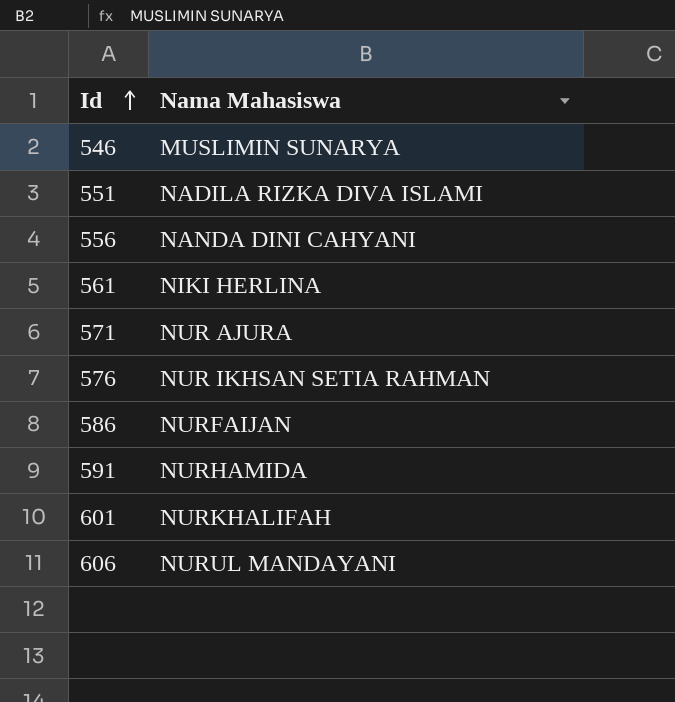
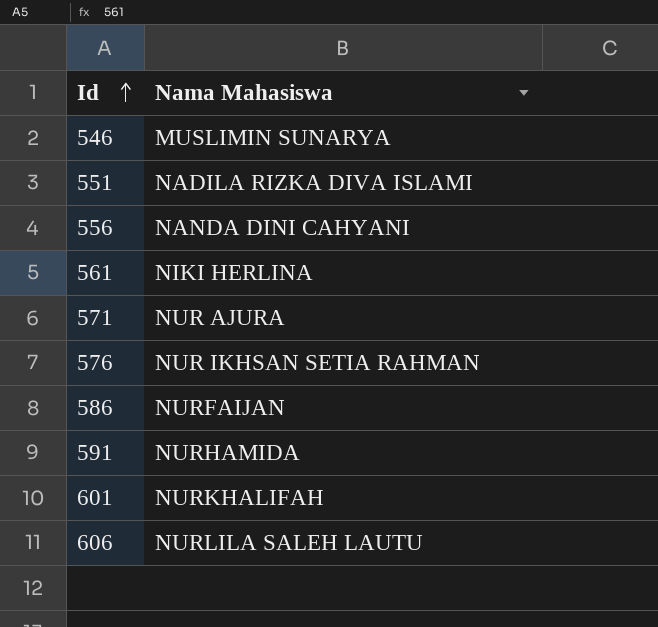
606 | Nama Mahasiswa: NURUL MANDAYANI -> NURLILA SALEH LAUTU

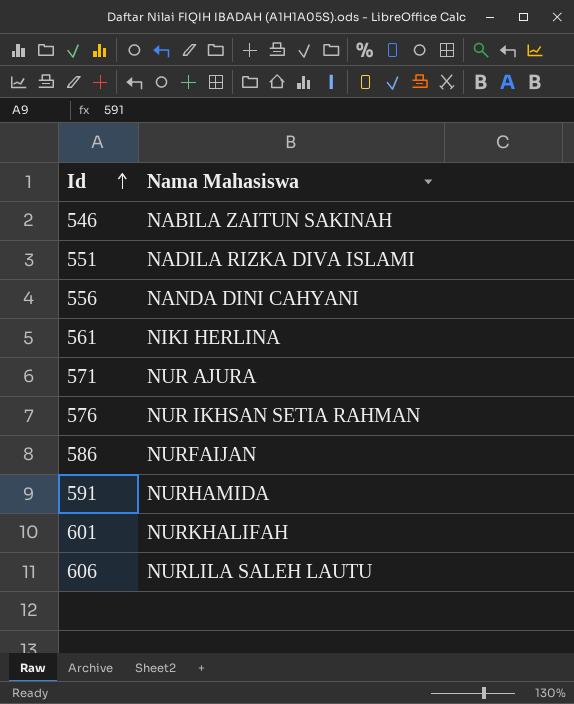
546 | Nama Mahasiswa: MUSLIMIN SUNARYA -> NABILA ZAITUN SAKINAH

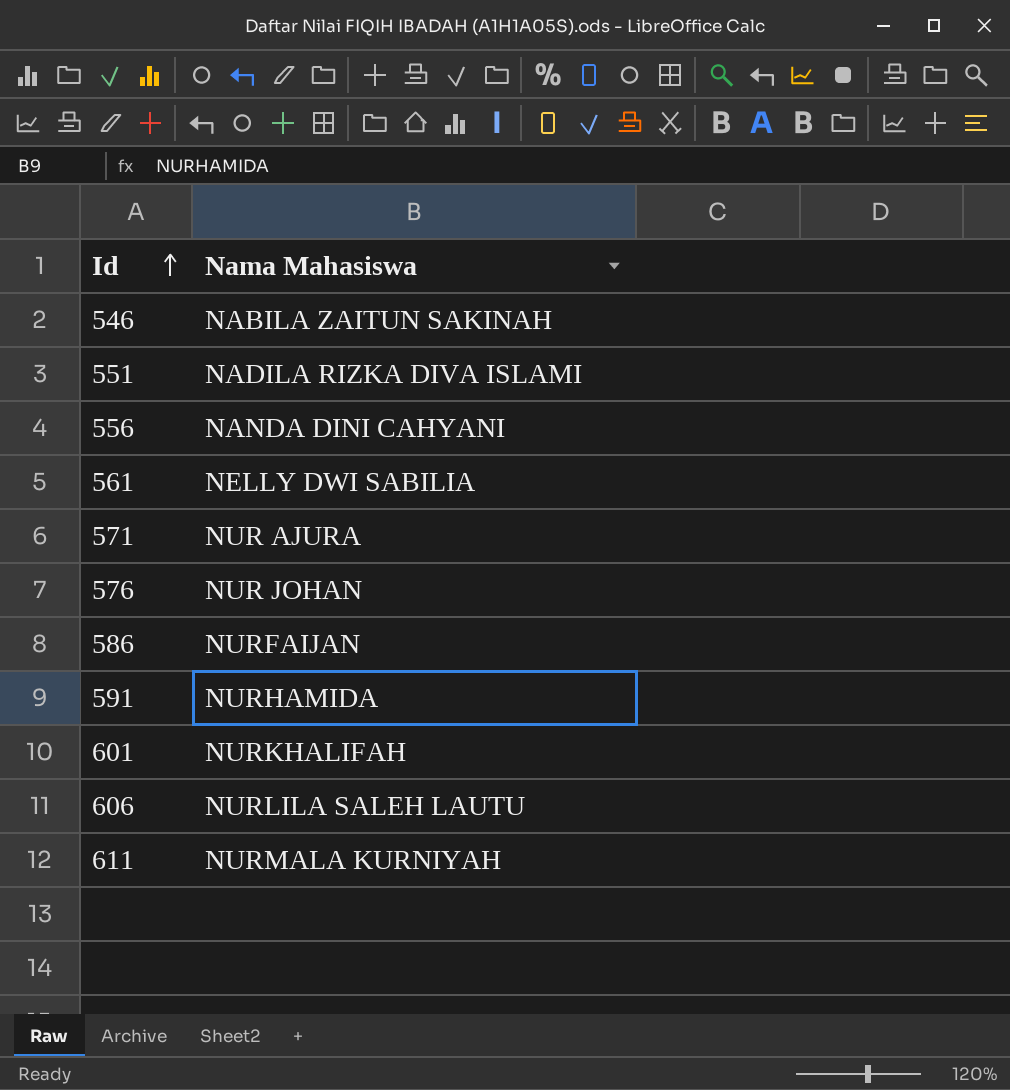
561 | Nama Mahasiswa: NIKI HERLINA -> NELLY DWI SABILIA
576 | Nama Mahasiswa: NUR IKHSAN SETIA RAHMAN -> NUR JOHAN
row 611: none -> NURMALA KURNIYAH

